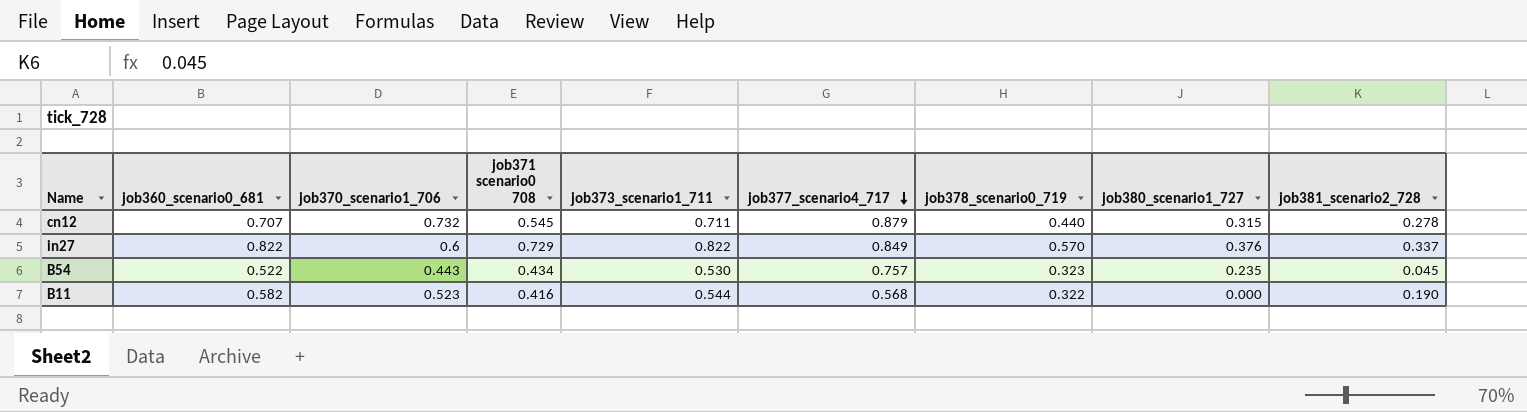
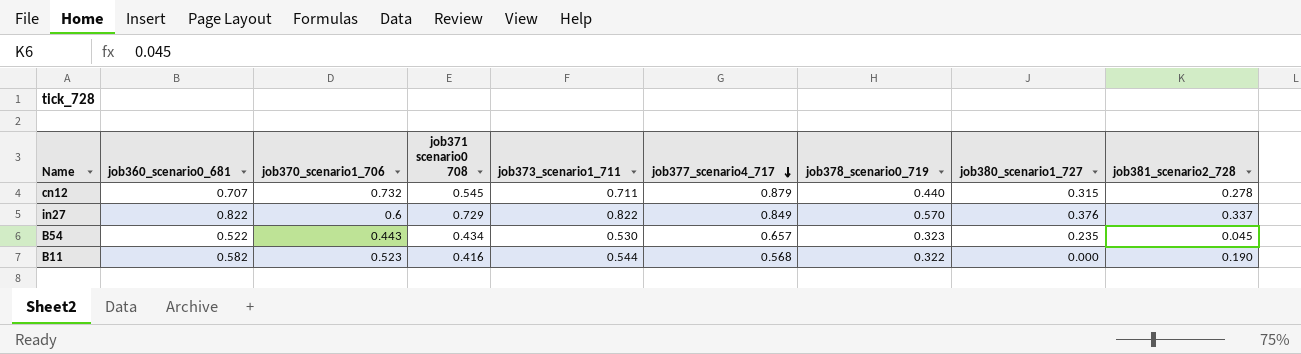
B54 | job377_scenario4_717: 0.757 -> 0.657

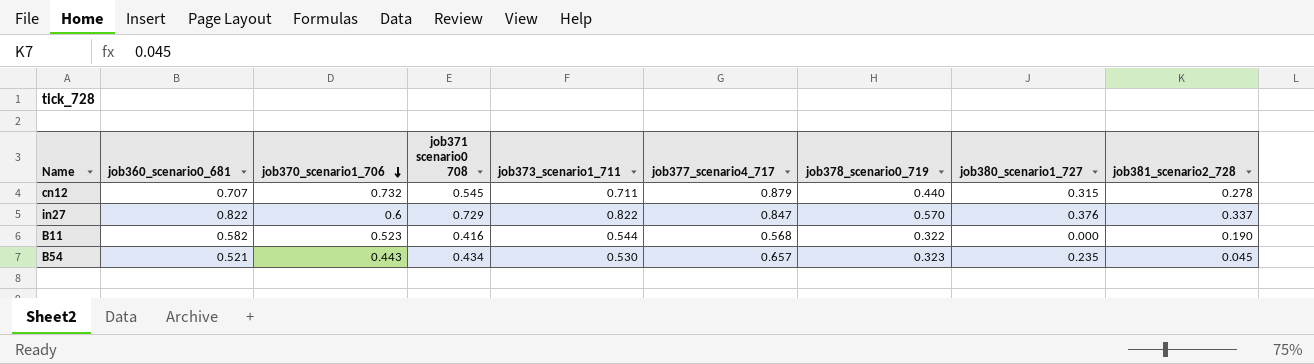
row order: job377_scenario4_717 descending -> job370_scenario1_706 descending
in27 | job377_scenario4_717: 0.849 -> 0.847
B54 | job360_scenario0_681: 0.522 -> 0.521

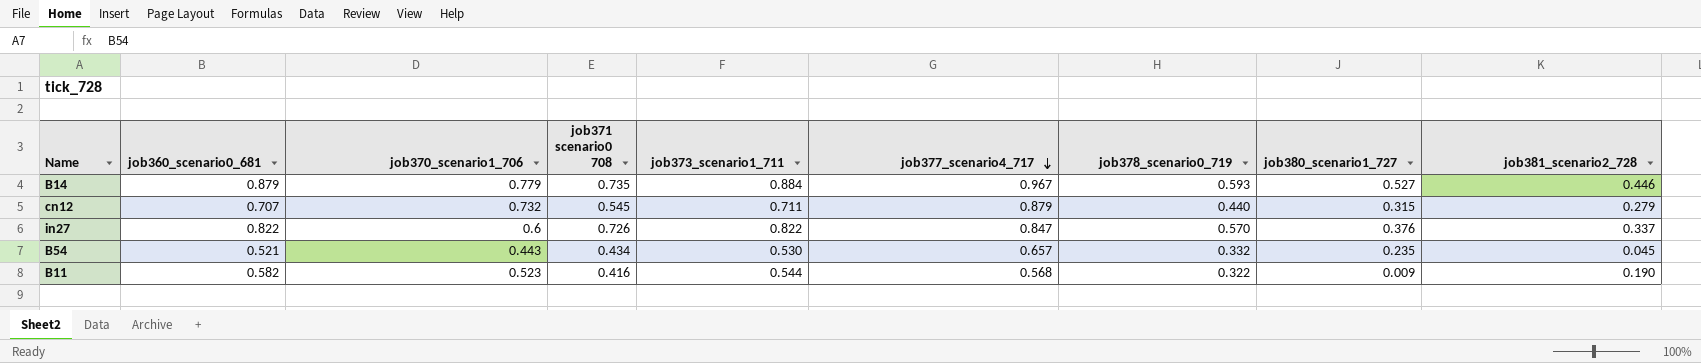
row order: job370_scenario1_706 descending -> job377_scenario4_717 descending
row B14: none -> 0.879 | 0.779 | 0.735 | 0.884 | 0.967 | 0.593 | 0.527 | 0.446
cn12 | job381_scenario2_728: 0.278 -> 0.279
in27 | job371 scenario0 708: 0.729 -> 0.726
B54 | job378_scenario0_719: 0.323 -> 0.332
B11 | job380_scenario1_727: 0.000 -> 0.009

